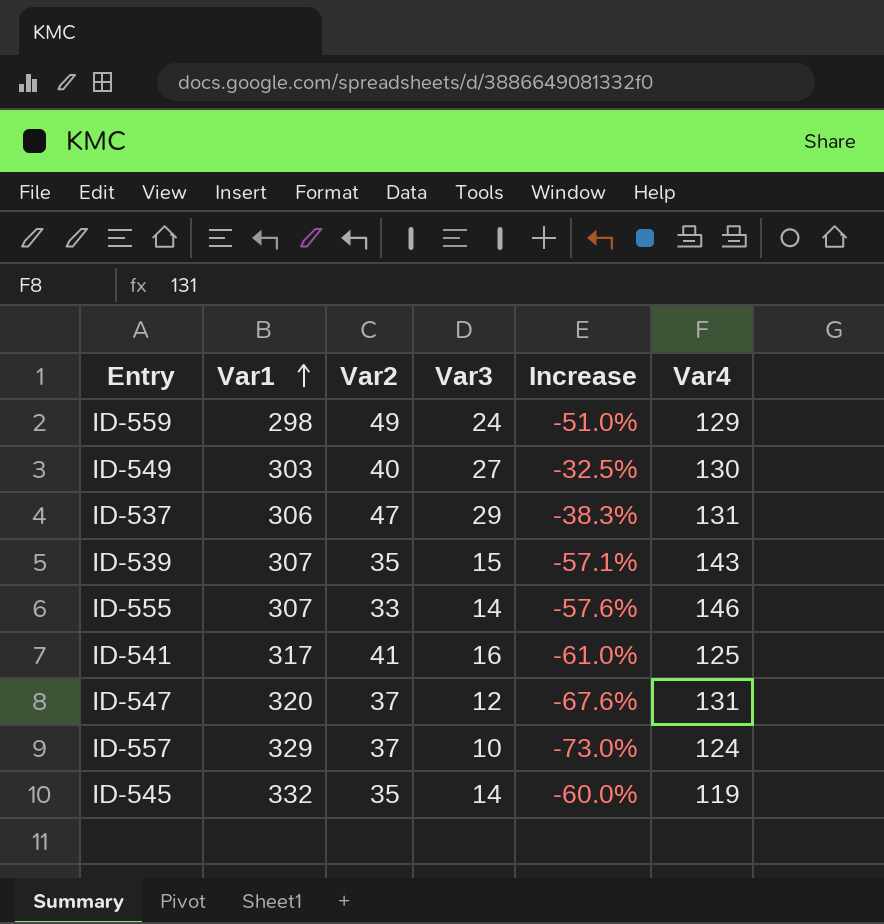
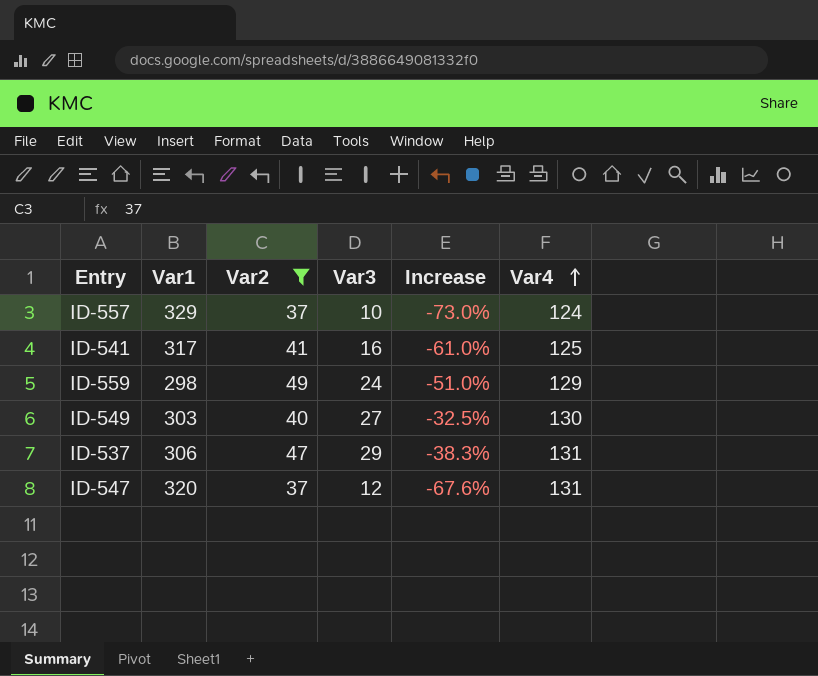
filter: none -> Var2 >= 37
row order: Var1 ascending -> Var4 ascending

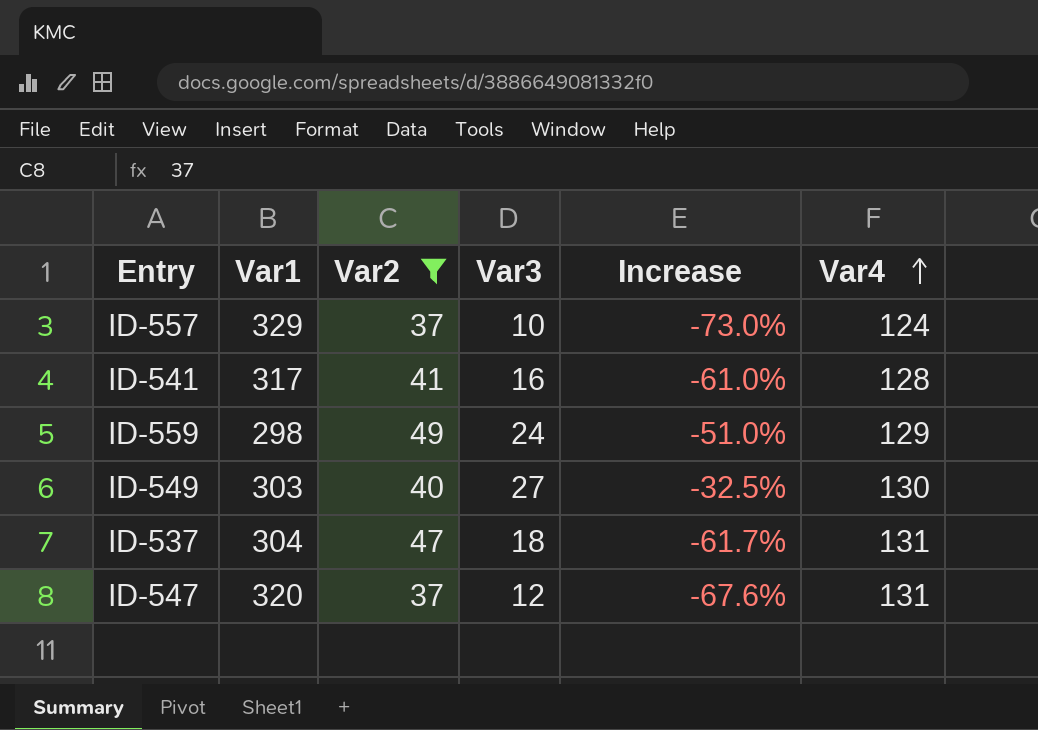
ID-541 | Var4: 125 -> 128
ID-537 | Var1: 306 -> 304
ID-537 | Var3: 29 -> 18
ID-537 | Increase: -38.3% -> -61.7%

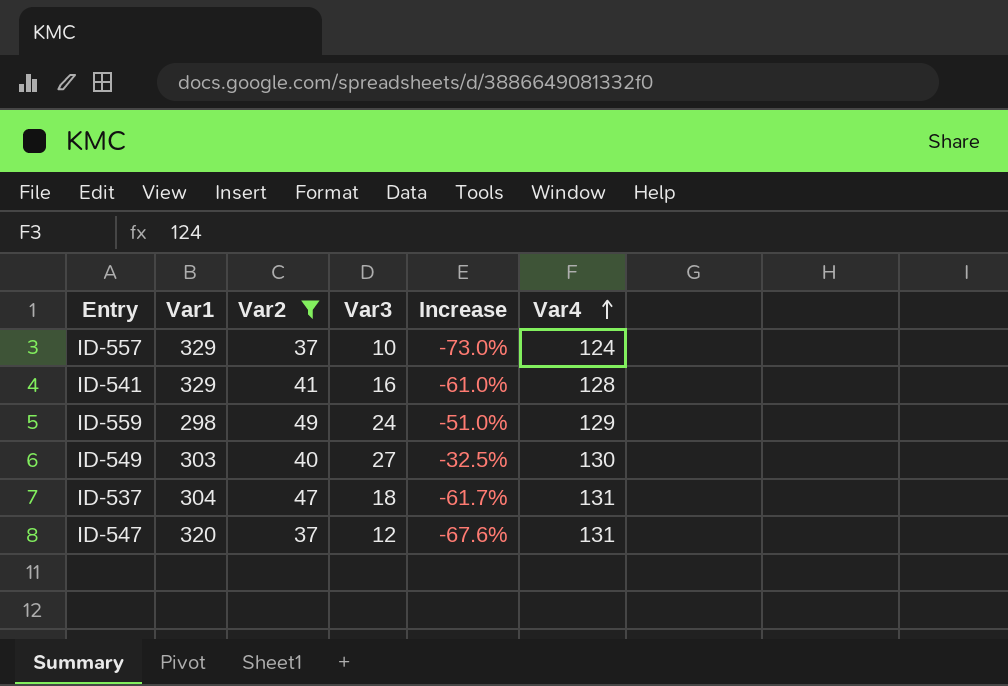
ID-541 | Var1: 317 -> 329

